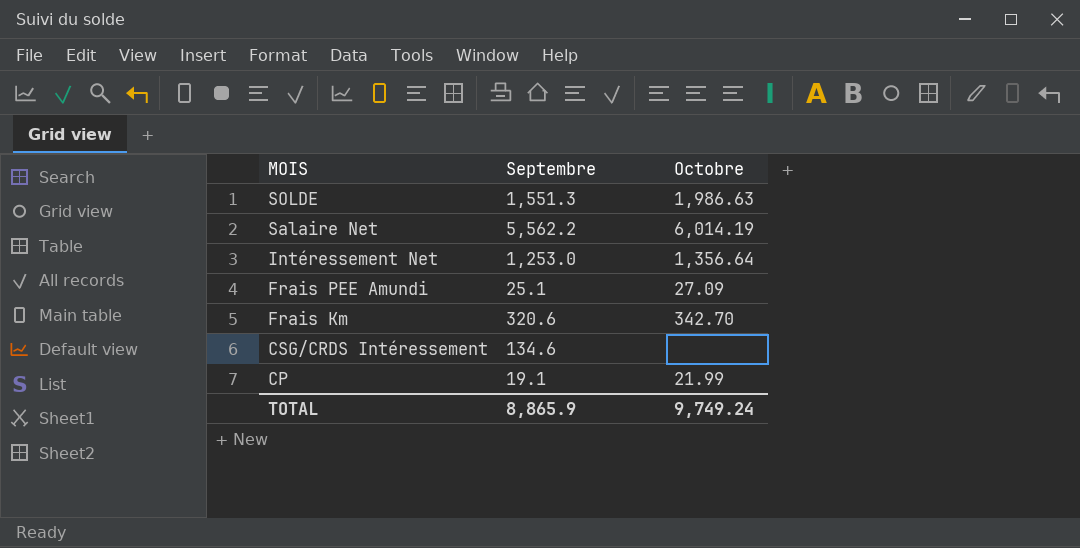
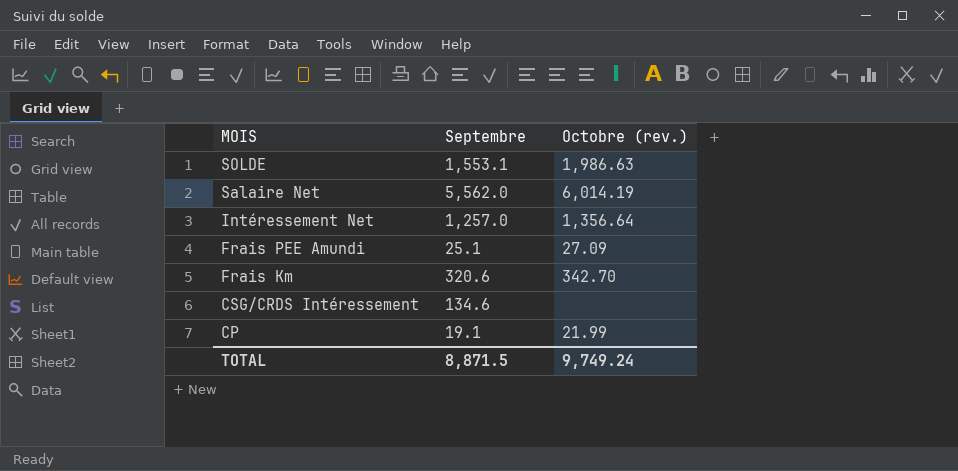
column name: Octobre -> Octobre (rev.)
SOLDE | Septembre: 1,551.3 -> 1,553.1
Salaire Net | Septembre: 5,562.2 -> 5,562.0
Intéressement Net | Septembre: 1,253.0 -> 1,257.0
TOTAL | Septembre: 8,865.9 -> 8,871.5

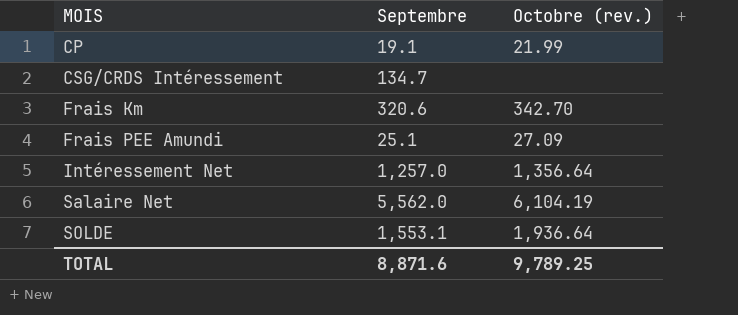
row order: MOIS descending -> MOIS ascending
CSG/CRDS Intéressement | Septembre: 134.6 -> 134.7
Salaire Net | Octobre (rev.): 6,014.19 -> 6,104.19
SOLDE | Octobre (rev.): 1,986.63 -> 1,936.64
TOTAL | Septembre: 8,871.5 -> 8,871.6
TOTAL | Octobre (rev.): 9,749.24 -> 9,789.25

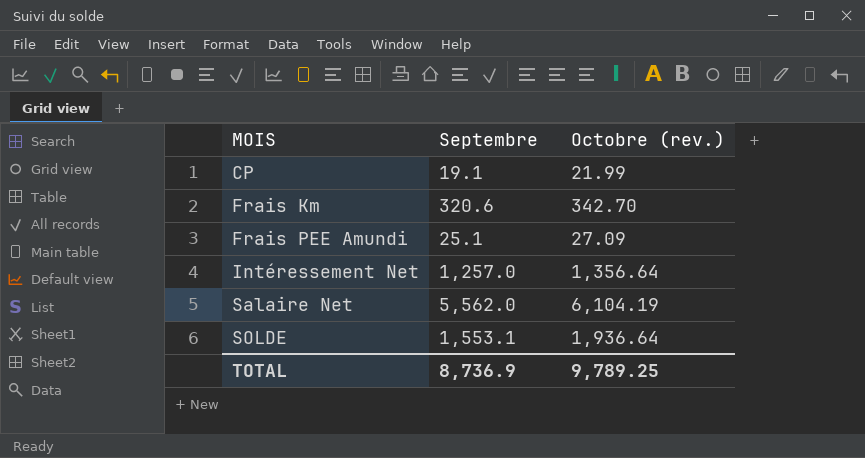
row CSG/CRDS Intéressement: 134.7 | none -> none
TOTAL | Septembre: 8,871.6 -> 8,736.9

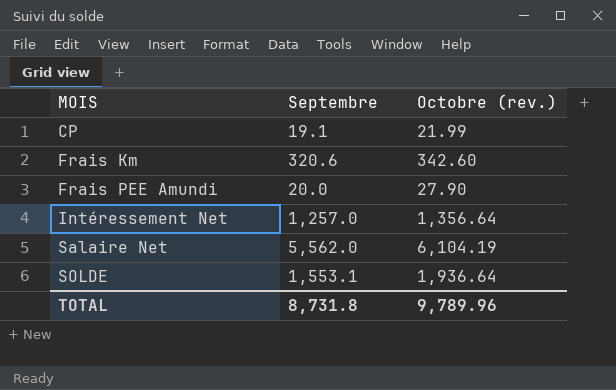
Frais Km | Octobre (rev.): 342.70 -> 342.60
Frais PEE Amundi | Septembre: 25.1 -> 20.0
Frais PEE Amundi | Octobre (rev.): 27.09 -> 27.90
TOTAL | Septembre: 8,736.9 -> 8,731.8
TOTAL | Octobre (rev.): 9,789.25 -> 9,789.96

